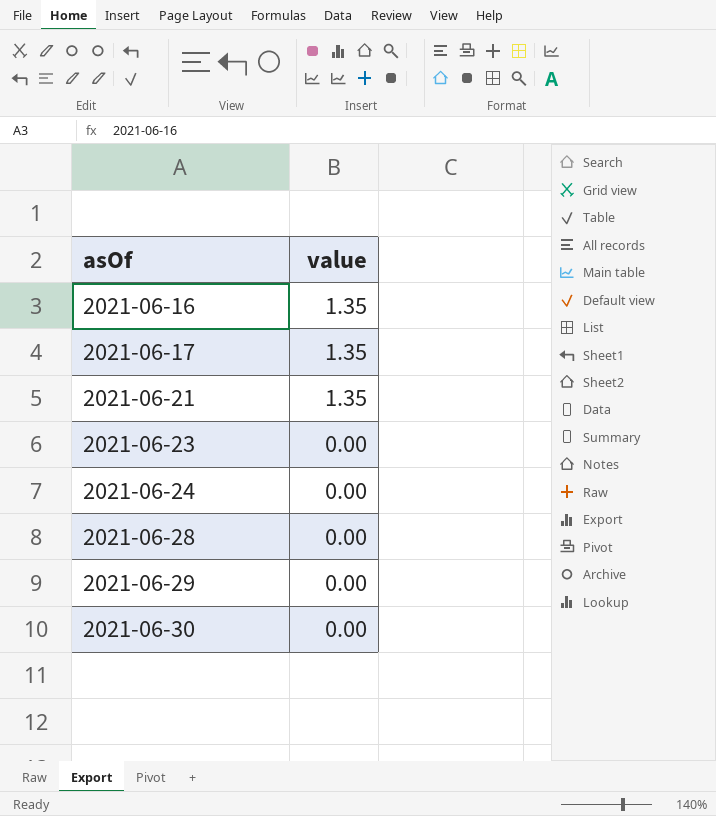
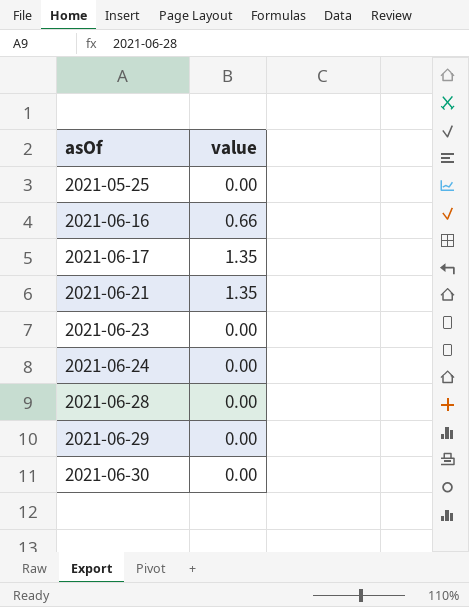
row 2021-05-25: none -> 0.00
2021-06-16 | value: 1.35 -> 0.66

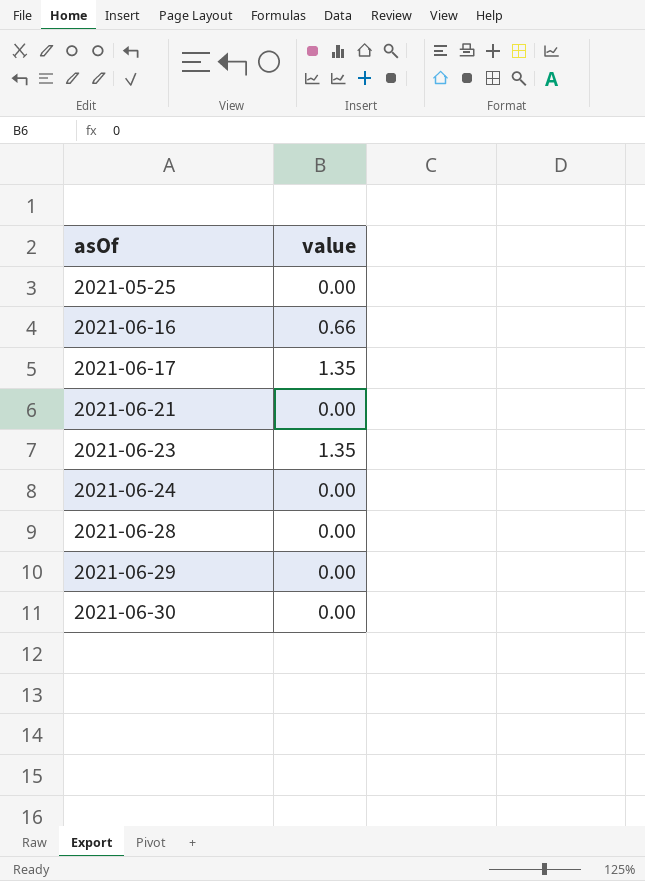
2021-06-21 | value: 1.35 -> 0.00
2021-06-23 | value: 0.00 -> 1.35

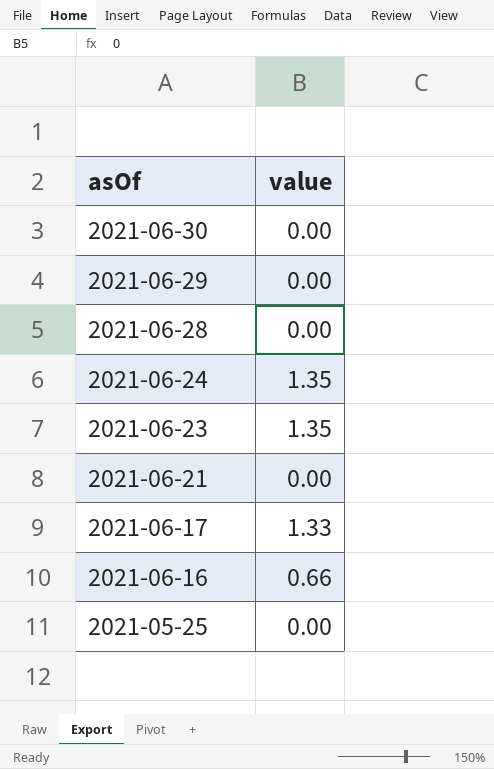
row order: asOf ascending -> asOf descending
2021-06-24 | value: 0.00 -> 1.35
2021-06-17 | value: 1.35 -> 1.33

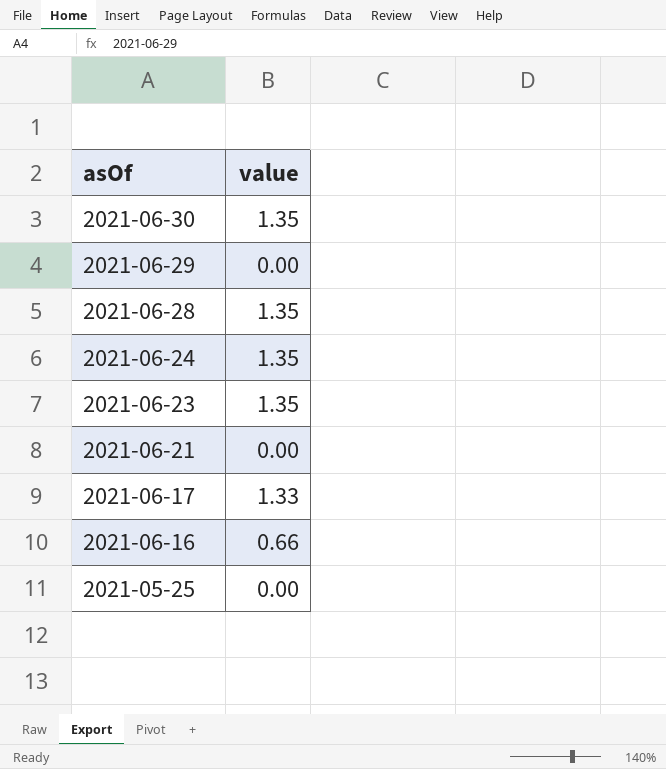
2021-06-30 | value: 0.00 -> 1.35
2021-06-28 | value: 0.00 -> 1.35

